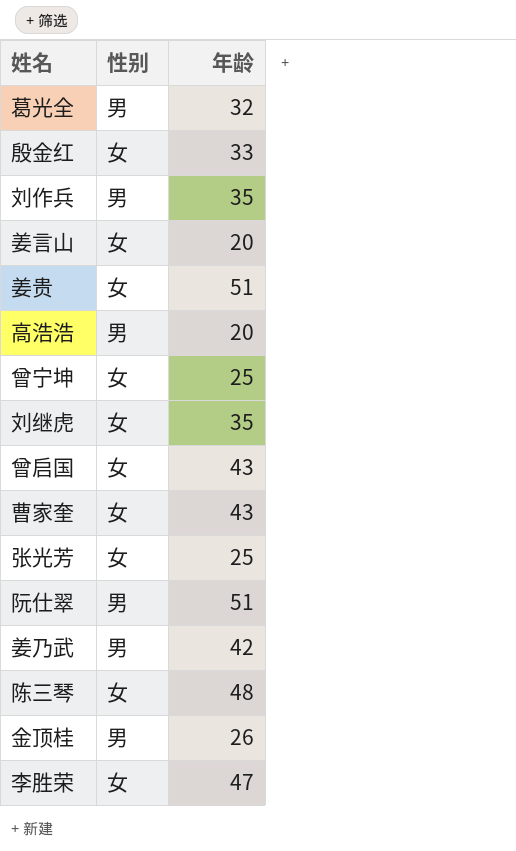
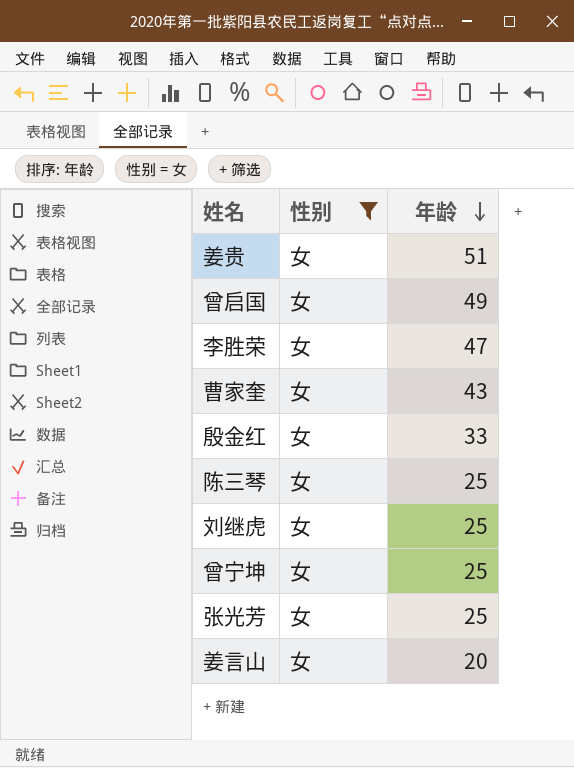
filter: none -> 性别 = 女
row order: none -> 年龄 descending
曾启国 | 年龄: 43 -> 49
陈三琴 | 年龄: 48 -> 25
刘继虎 | 年龄: 35 -> 25

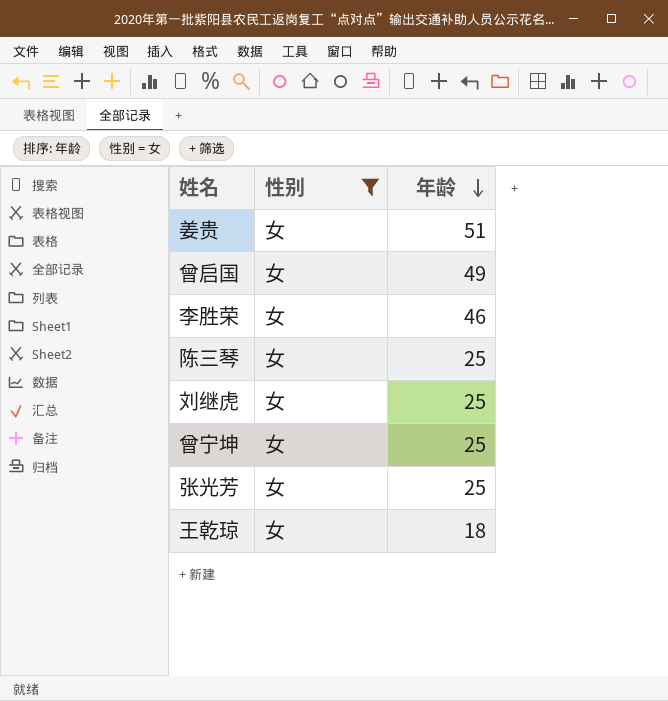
row 曹家奎: 女 | 43 -> none
row 殷金红: 女 | 33 -> none
row 姜言山: 女 | 20 -> none
李胜荣 | 年龄: 47 -> 46
row 王乾琼: none -> 女 | 18

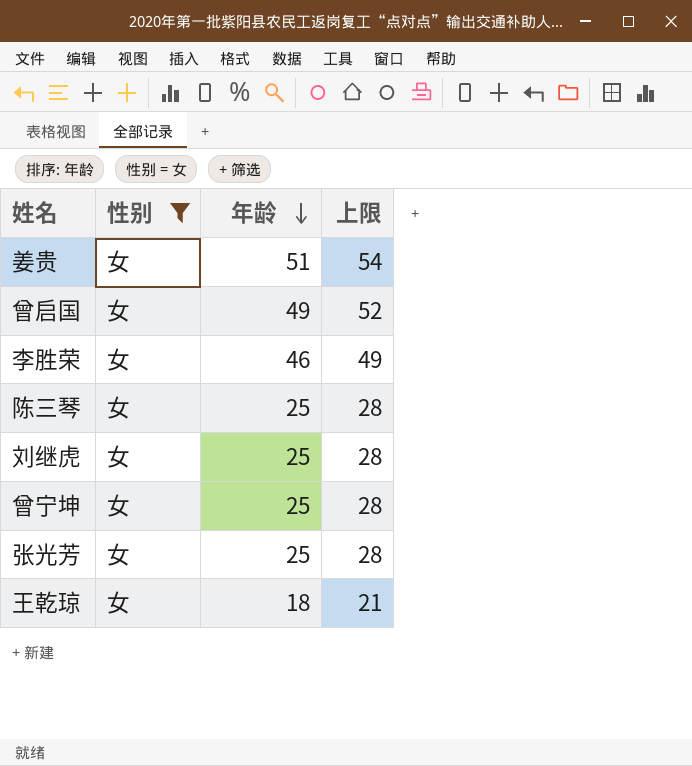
column 上限 | formula: none -> [年龄] + 3

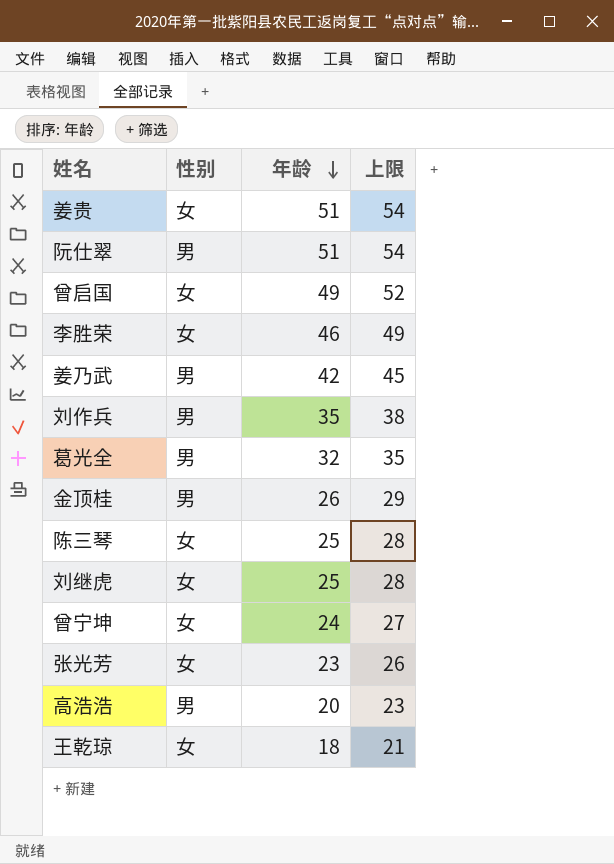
filter: 性别 = 女 -> none
曾宁坤 | 年龄: 25 -> 24
曾宁坤 | 上限: 28 -> 27
张光芳 | 年龄: 25 -> 23
张光芳 | 上限: 28 -> 26

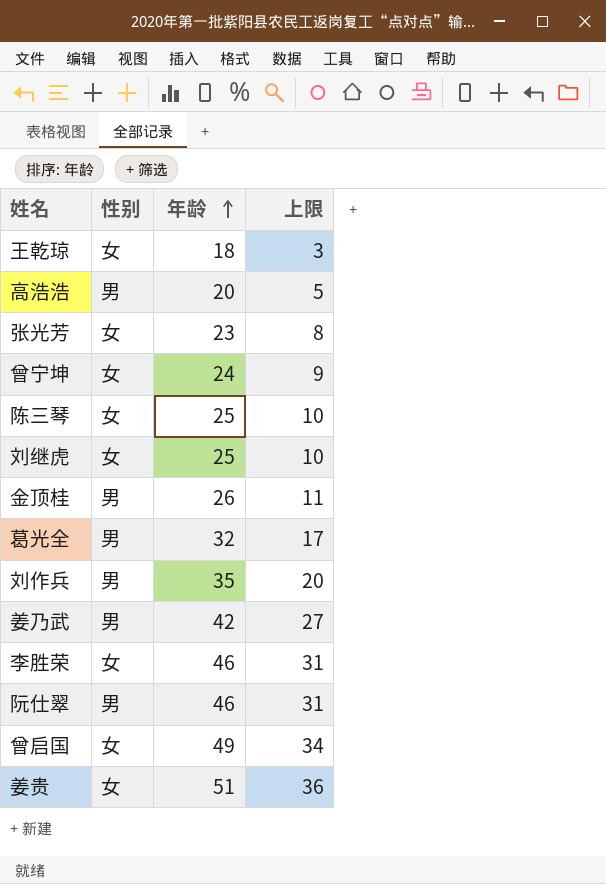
row order: 年龄 descending -> 年龄 ascending
column 上限 | formula: [年龄] + 3 -> [年龄] - 15
阮仕翠 | 年龄: 51 -> 46

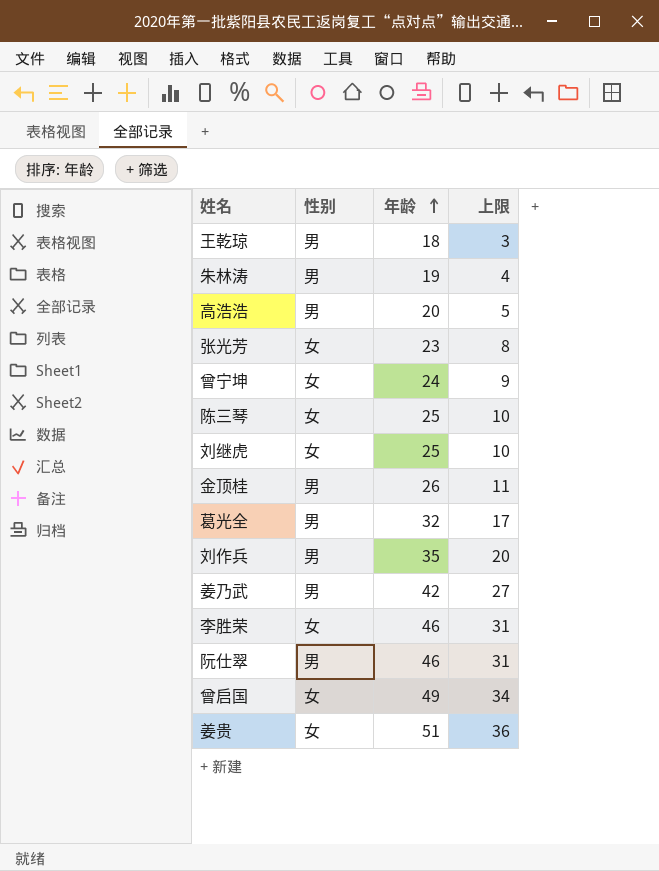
王乾琼 | 性别: 女 -> 男
row 朱林涛: none -> 男 | 19 | 4

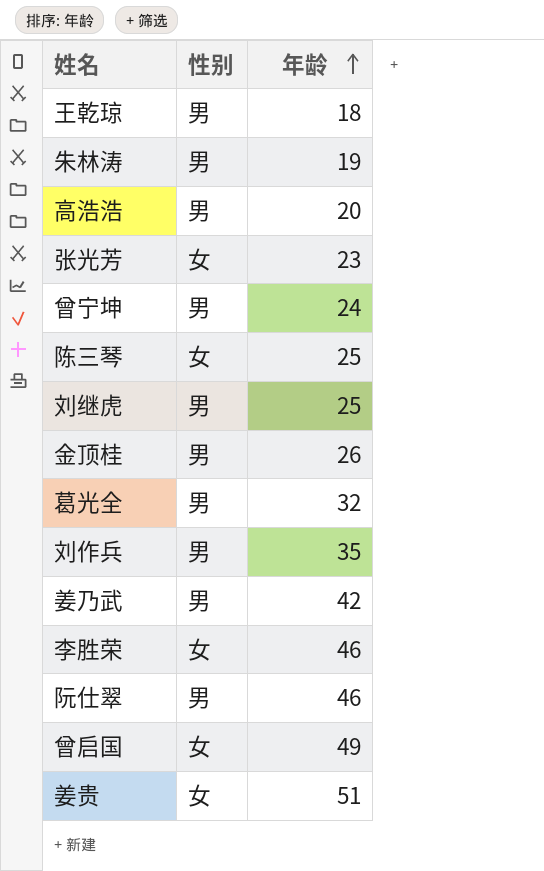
column 上限 | formula: [年龄] - 15 -> none
曾宁坤 | 性别: 女 -> 男
刘继虎 | 性别: 女 -> 男

